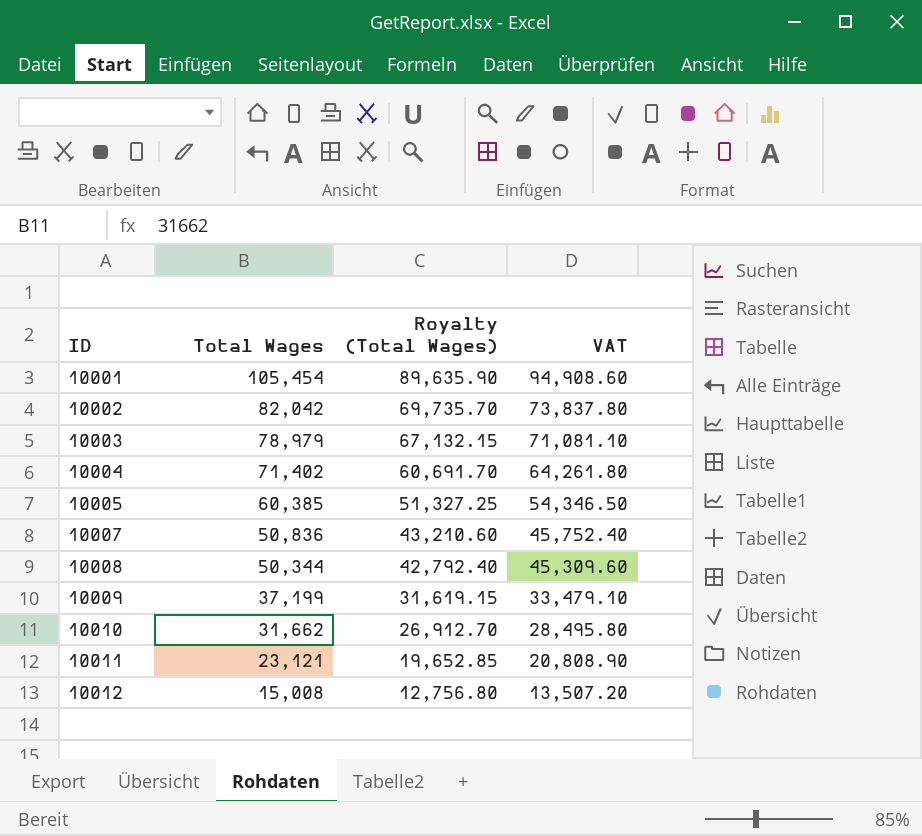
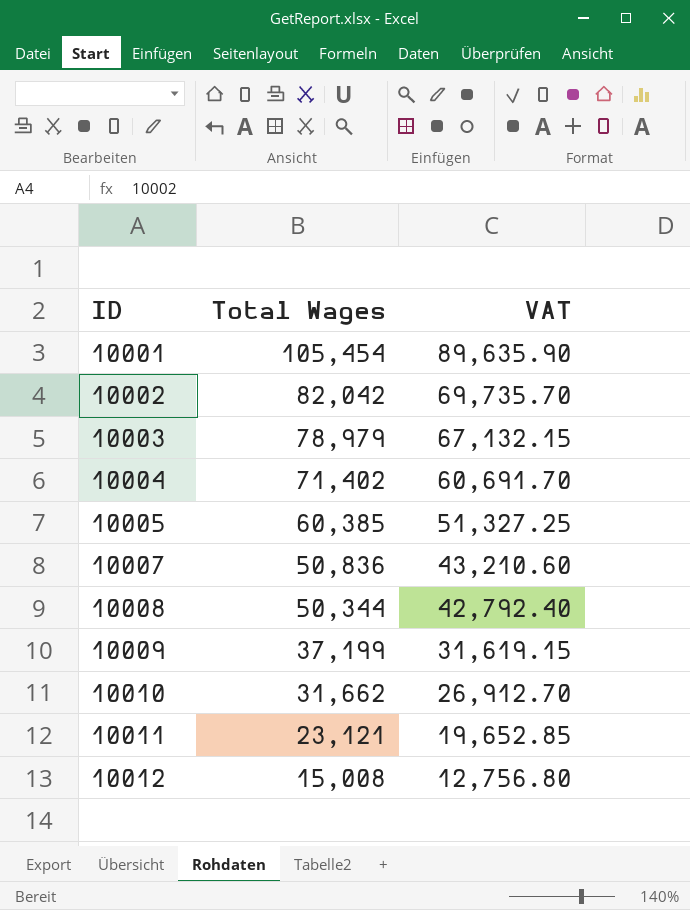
column Royalty (Total Wages) | formula: [Total Wages] * 0.85 -> none
column VAT | formula: [Total Wages] * 0.9 -> [Total Wages] * 0.85

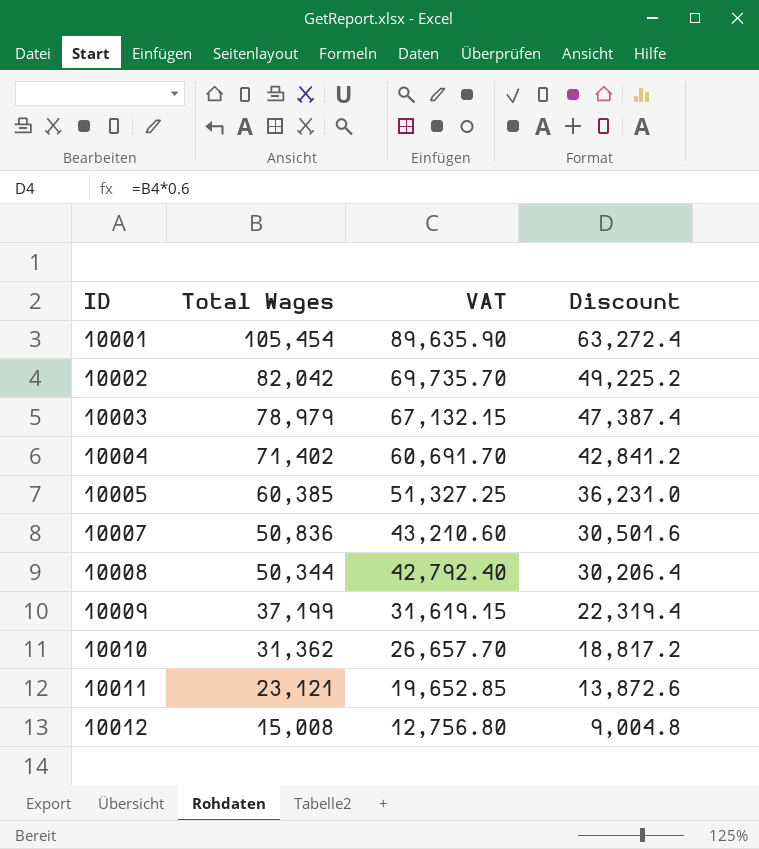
column Discount | formula: none -> [Total Wages] * 0.6
10010 | Total Wages: 31,662 -> 31,362
10010 | VAT: 26,912.70 -> 26,657.70

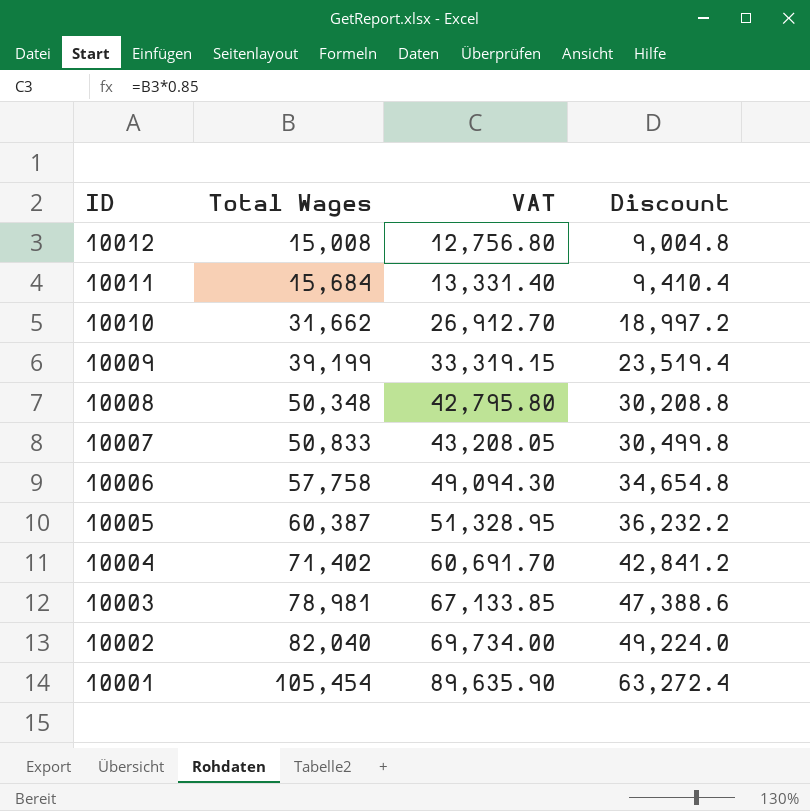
row order: ID ascending -> ID descending
10011 | Total Wages: 23,121 -> 15,684
10011 | VAT: 19,652.85 -> 13,331.40
10011 | Discount: 13,872.6 -> 9,410.4
10010 | Total Wages: 31,362 -> 31,662
10010 | VAT: 26,657.70 -> 26,912.70
10010 | Discount: 18,817.2 -> 18,997.2
10009 | Total Wages: 37,199 -> 39,199
10009 | VAT: 31,619.15 -> 33,319.15
10009 | Discount: 22,319.4 -> 23,519.4
10008 | Total Wages: 50,344 -> 50,348
10008 | VAT: 42,792.40 -> 42,795.80
10008 | Discount: 30,206.4 -> 30,208.8
10007 | Total Wages: 50,836 -> 50,833
10007 | VAT: 43,210.60 -> 43,208.05
10007 | Discount: 30,501.6 -> 30,499.8
row 10006: none -> 57,758 | 49,094.30 | 34,654.8
10005 | Total Wages: 60,385 -> 60,387
10005 | VAT: 51,327.25 -> 51,328.95
10005 | Discount: 36,231.0 -> 36,232.2
10003 | Total Wages: 78,979 -> 78,981
10003 | VAT: 67,132.15 -> 67,133.85
10003 | Discount: 47,387.4 -> 47,388.6
10002 | Total Wages: 82,042 -> 82,040
10002 | VAT: 69,735.70 -> 69,734.00
10002 | Discount: 49,225.2 -> 49,224.0

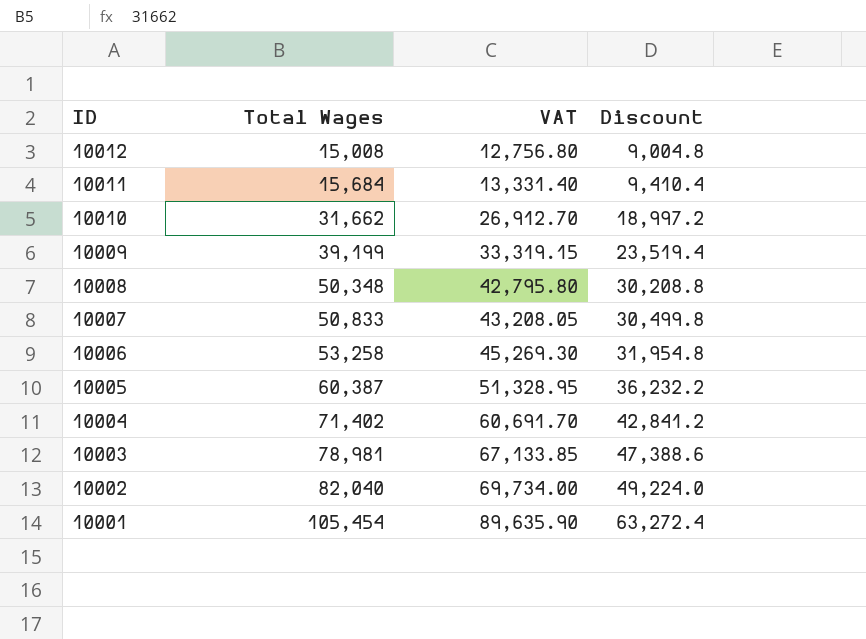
10006 | Total Wages: 57,758 -> 53,258
10006 | VAT: 49,094.30 -> 45,269.30
10006 | Discount: 34,654.8 -> 31,954.8

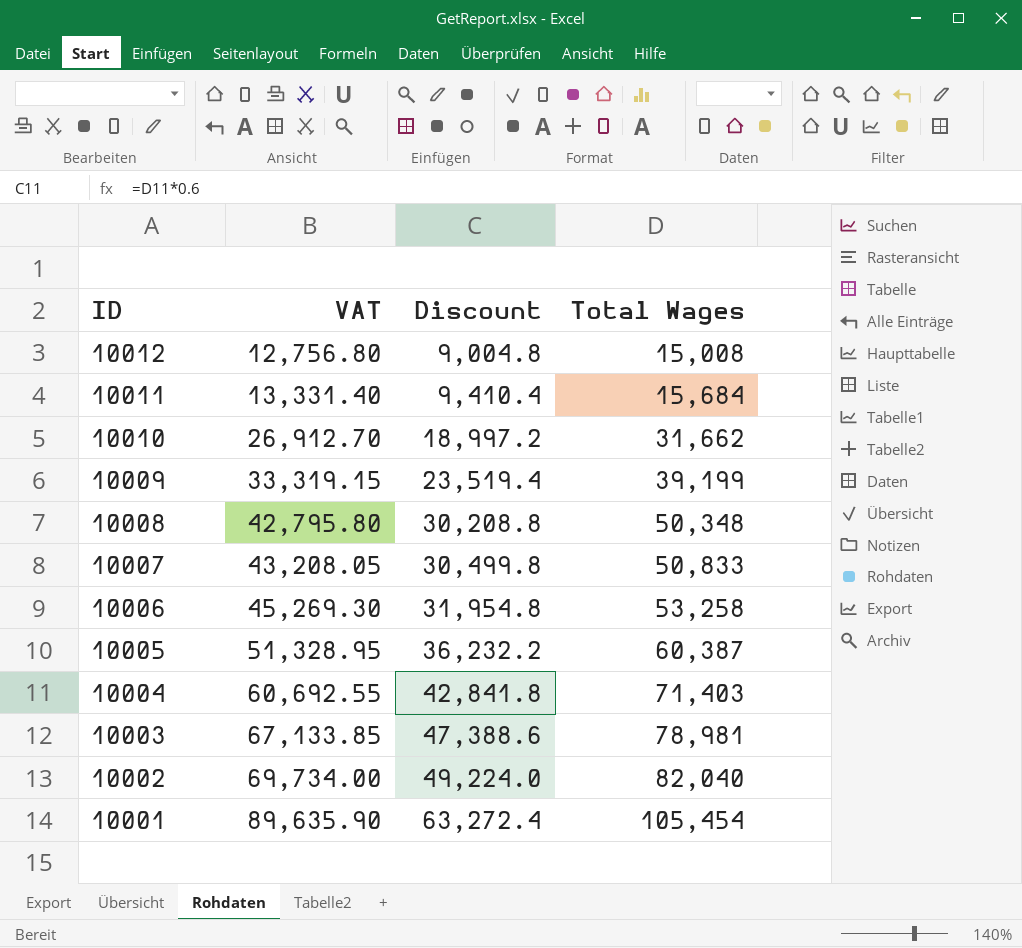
column Total Wages | position: 2 -> 4
10004 | VAT: 60,691.70 -> 60,692.55
10004 | Discount: 42,841.2 -> 42,841.8
10004 | Total Wages: 71,402 -> 71,403

